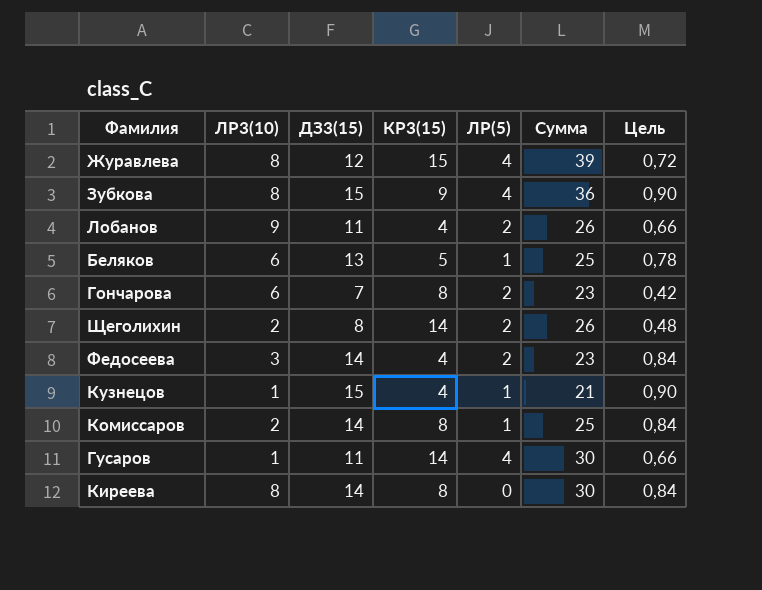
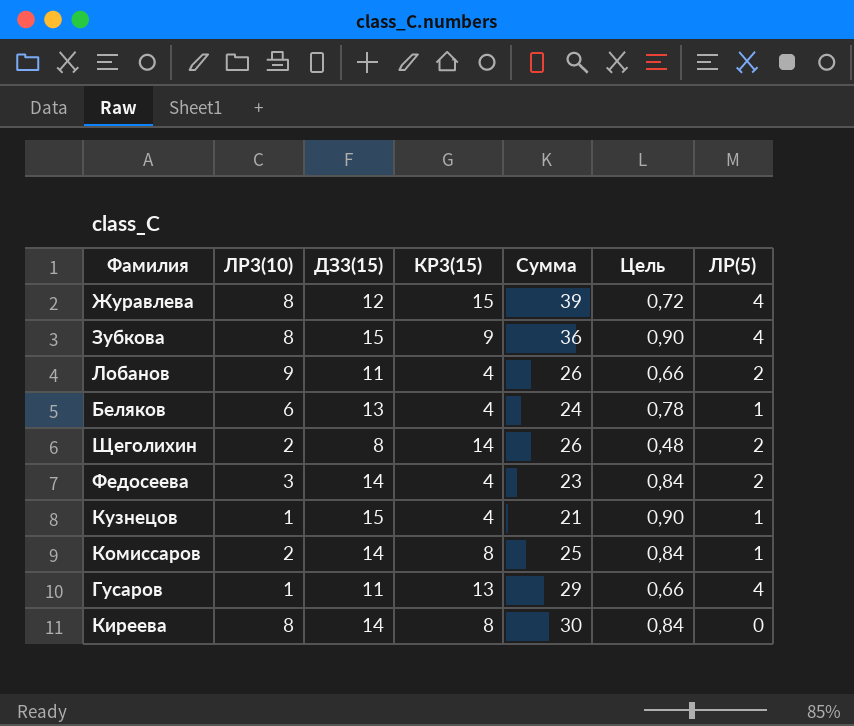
column ЛР(5) | position: 5 -> 7
row Гончарова: 6 | 7 | 8 | 2 | 23 | 0,42 -> none
Беляков | КР3(15): 5 -> 4
Беляков | Сумма: 25 -> 24
Гусаров | КР3(15): 14 -> 13
Гусаров | Сумма: 30 -> 29

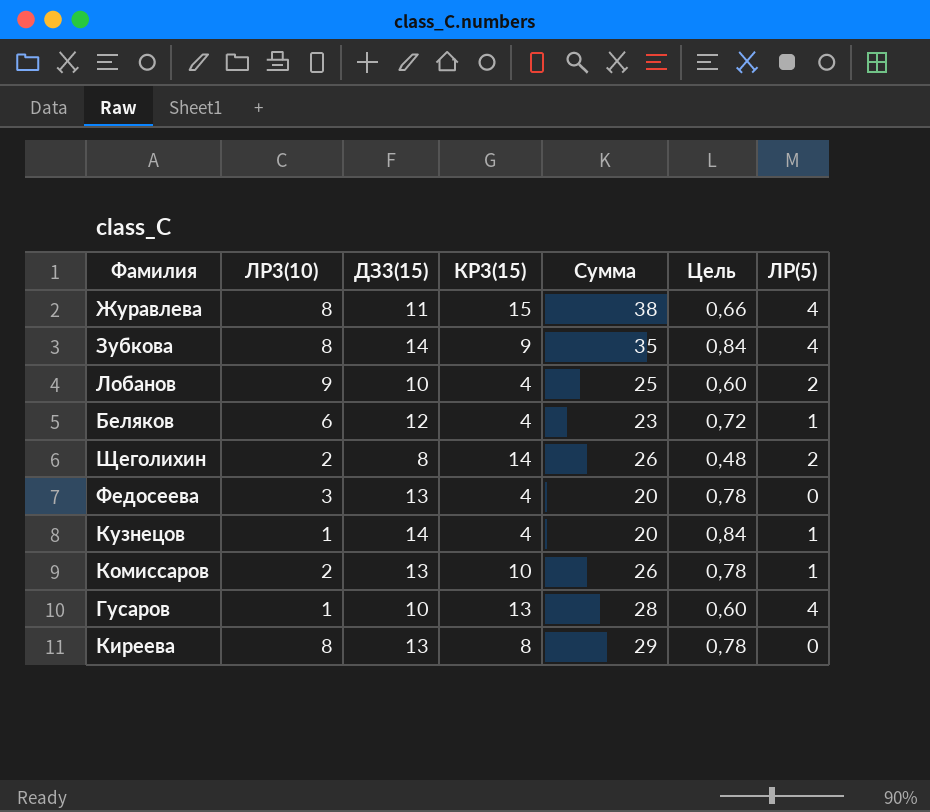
Журавлева | ДЗ3(15): 12 -> 11
Журавлева | Сумма: 39 -> 38
Журавлева | Цель: 0,72 -> 0,66
Зубкова | ДЗ3(15): 15 -> 14
Зубкова | Сумма: 36 -> 35
Зубкова | Цель: 0,90 -> 0,84
Лобанов | ДЗ3(15): 11 -> 10
Лобанов | Сумма: 26 -> 25
Лобанов | Цель: 0,66 -> 0,60
Беляков | ДЗ3(15): 13 -> 12
Беляков | Сумма: 24 -> 23
Беляков | Цель: 0,78 -> 0,72
Федосеева | ДЗ3(15): 14 -> 13
Федосеева | Сумма: 23 -> 20
Федосеева | Цель: 0,84 -> 0,78
Федосеева | ЛР(5): 2 -> 0
Кузнецов | ДЗ3(15): 15 -> 14
Кузнецов | Сумма: 21 -> 20
Кузнецов | Цель: 0,90 -> 0,84
Комиссаров | ДЗ3(15): 14 -> 13
Комиссаров | КР3(15): 8 -> 10
Комиссаров | Сумма: 25 -> 26
Комиссаров | Цель: 0,84 -> 0,78
Гусаров | ДЗ3(15): 11 -> 10
Гусаров | Сумма: 29 -> 28
Гусаров | Цель: 0,66 -> 0,60
Киреева | ДЗ3(15): 14 -> 13
Киреева | Сумма: 30 -> 29
Киреева | Цель: 0,84 -> 0,78

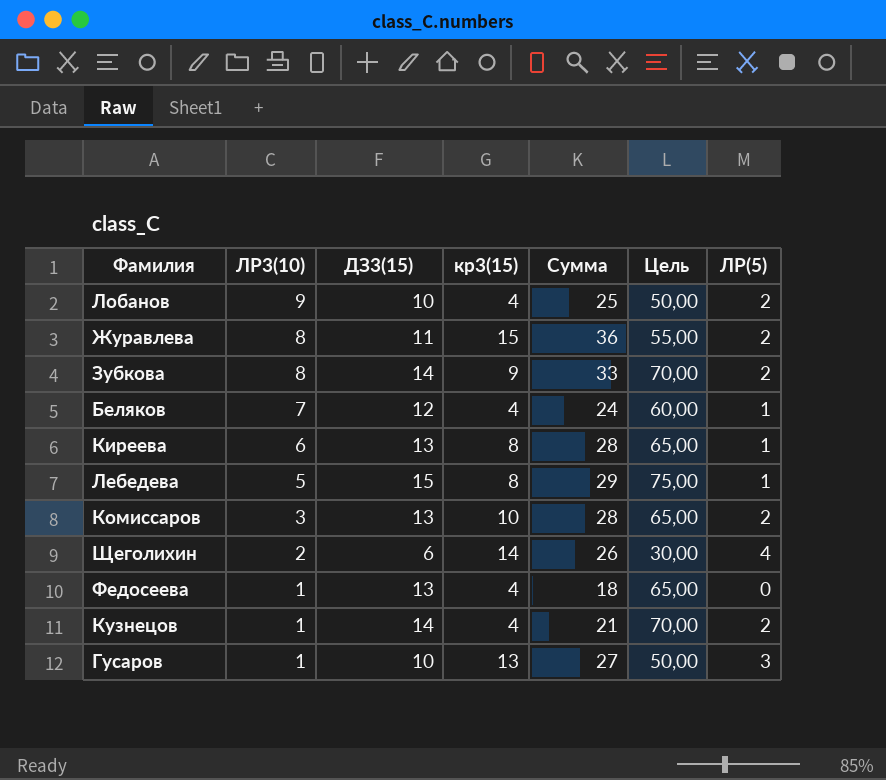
row order: none -> ЛР3(10) descending
column name: КР3(15) -> кр3(15)
column Цель | formula: [ДЗ3(15)] * 0,06 -> [ДЗ3(15)] * 5
Журавлева | Сумма: 38 -> 36
Журавлева | ЛР(5): 4 -> 2
Зубкова | Сумма: 35 -> 33
Зубкова | ЛР(5): 4 -> 2
Беляков | ЛР3(10): 6 -> 7
Беляков | Сумма: 23 -> 24
Киреева | ЛР3(10): 8 -> 6
Киреева | Сумма: 29 -> 28
Киреева | ЛР(5): 0 -> 1
row Лебедева: none -> 5 | 15 | 8 | 29 | 75,00 | 1
Комиссаров | ЛР3(10): 2 -> 3
Комиссаров | Сумма: 26 -> 28
Комиссаров | ЛР(5): 1 -> 2
Щеголихин | ДЗ3(15): 8 -> 6
Щеголихин | ЛР(5): 2 -> 4
Федосеева | ЛР3(10): 3 -> 1
Федосеева | Сумма: 20 -> 18
Кузнецов | Сумма: 20 -> 21
Кузнецов | ЛР(5): 1 -> 2
Гусаров | Сумма: 28 -> 27
Гусаров | ЛР(5): 4 -> 3

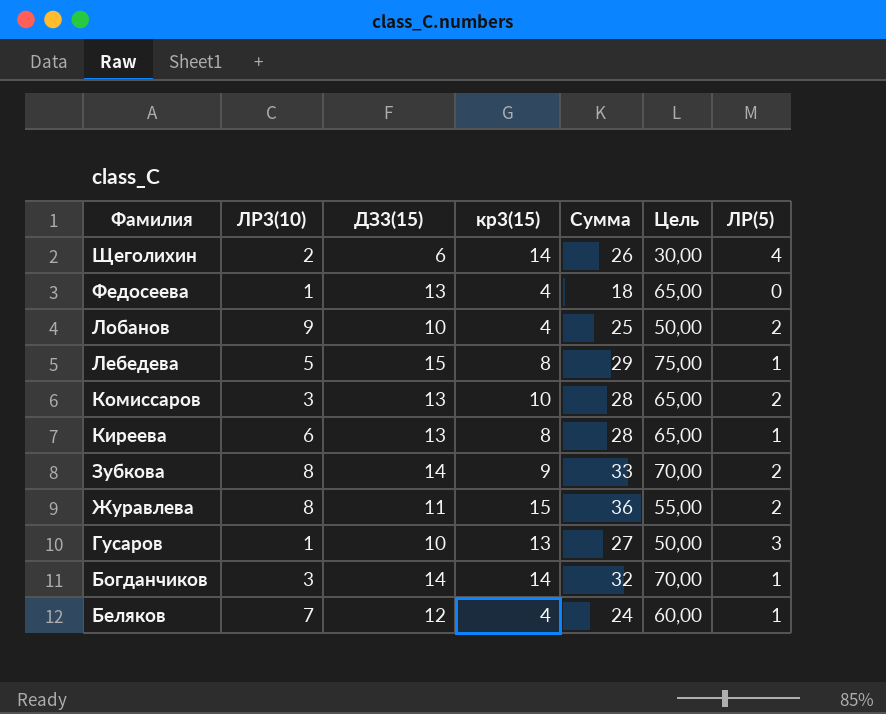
row order: ЛР3(10) descending -> Фамилия descending
row Кузнецов: 1 | 14 | 4 | 21 | 70,00 | 2 -> none
row Богданчиков: none -> 3 | 14 | 14 | 32 | 70,00 | 1

